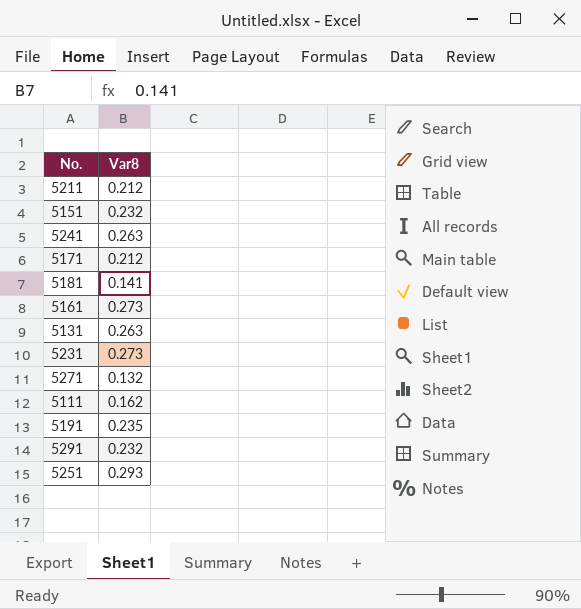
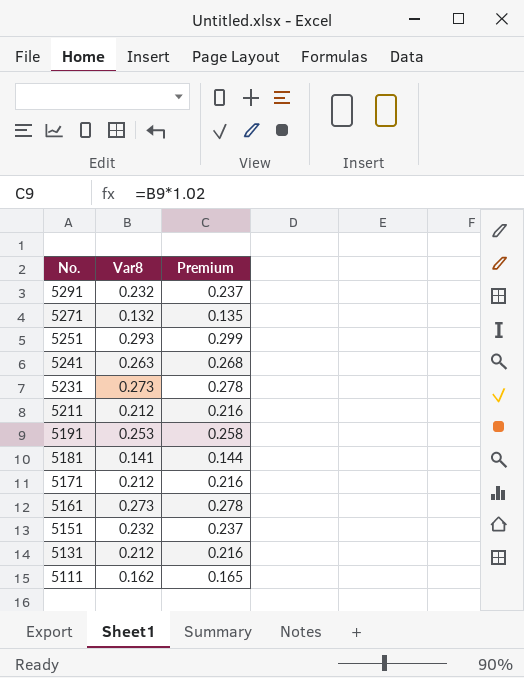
row order: none -> No. descending
column Premium | formula: none -> [Var8] * 1.02
5191 | Var8: 0.235 -> 0.253
5131 | Var8: 0.263 -> 0.212

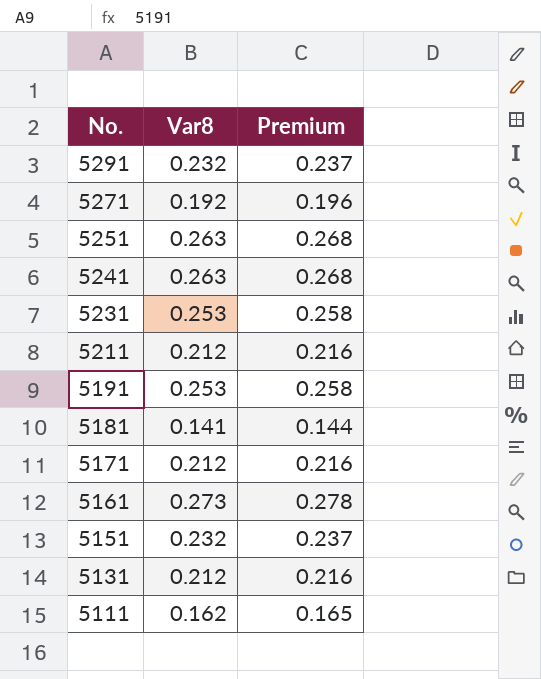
5271 | Var8: 0.132 -> 0.192
5271 | Premium: 0.135 -> 0.196
5251 | Var8: 0.293 -> 0.263
5251 | Premium: 0.299 -> 0.268
5231 | Var8: 0.273 -> 0.253
5231 | Premium: 0.278 -> 0.258

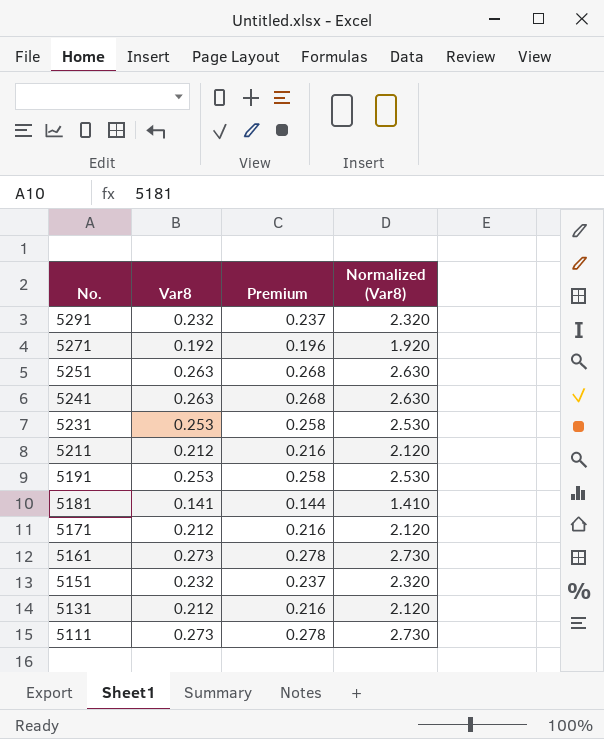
column Normalized (Var8) | formula: none -> [Var8] * 10
5111 | Var8: 0.162 -> 0.273
5111 | Premium: 0.165 -> 0.278

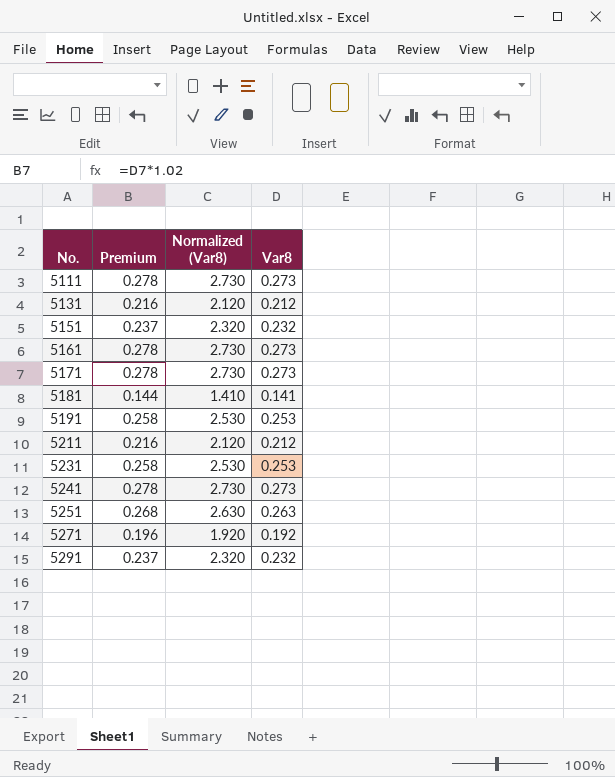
row order: No. descending -> No. ascending
column Var8 | position: 2 -> 4
5171 | Premium: 0.216 -> 0.278
5171 | Normalized (Var8): 2.120 -> 2.730
5171 | Var8: 0.212 -> 0.273
5241 | Premium: 0.268 -> 0.278
5241 | Normalized (Var8): 2.630 -> 2.730
5241 | Var8: 0.263 -> 0.273

